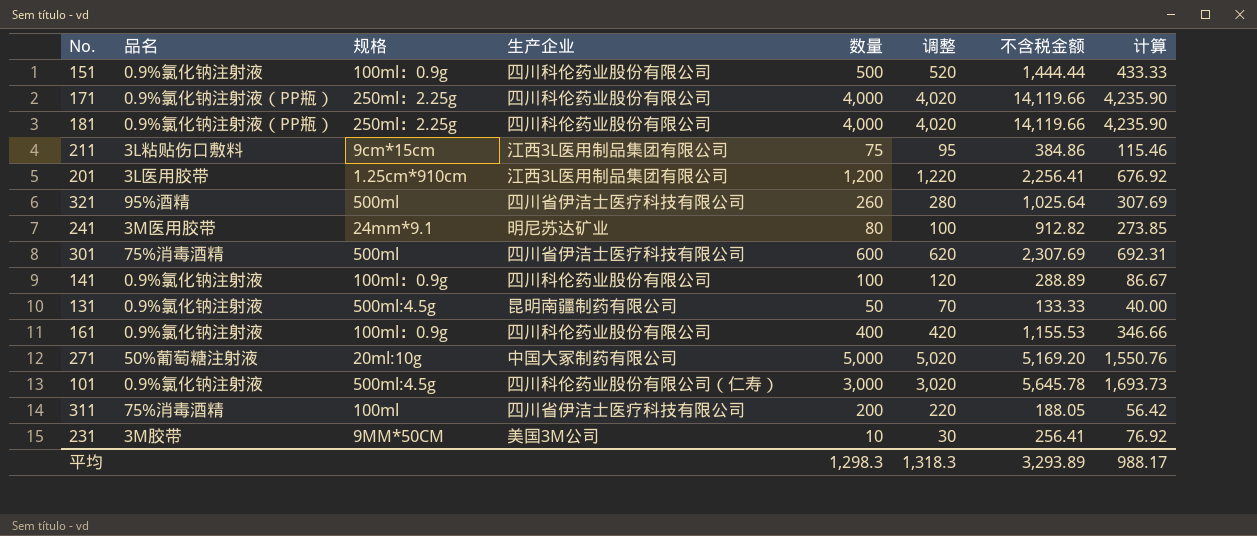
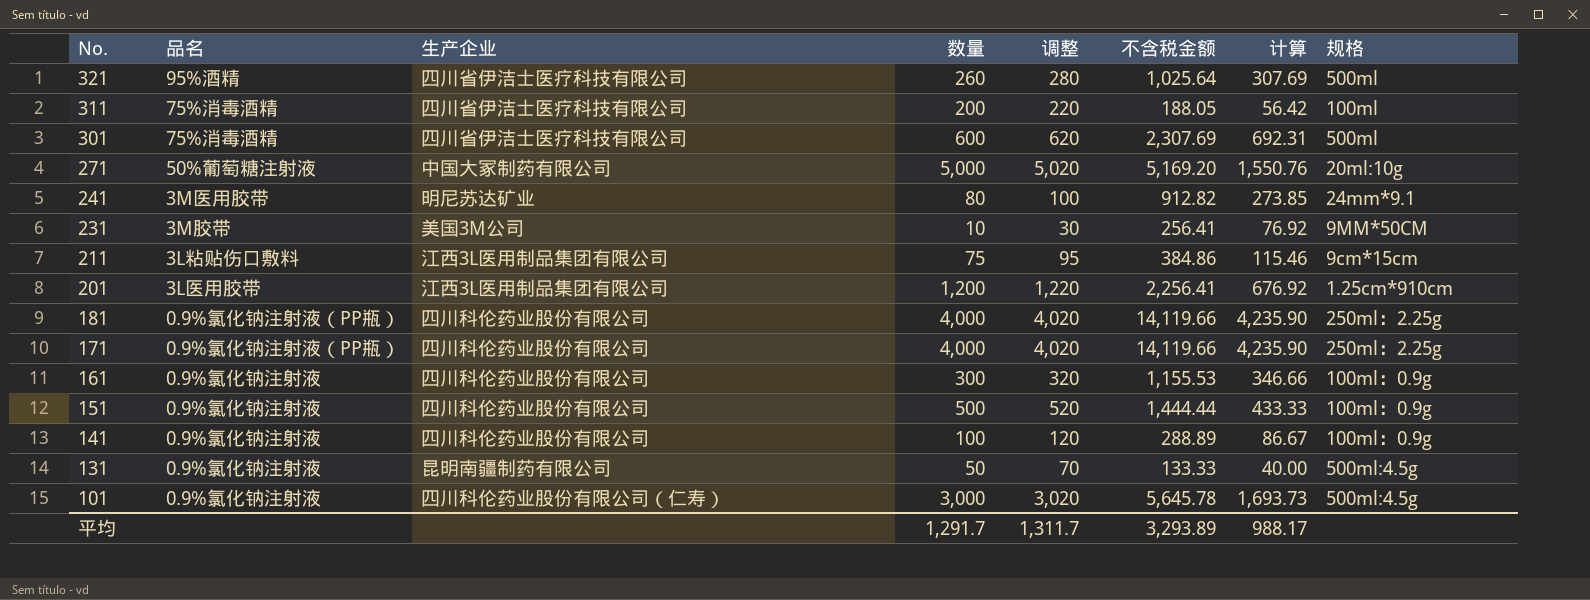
row order: none -> No. descending
column 规格 | position: 3 -> 8
161 | 数量: 400 -> 300
161 | 调整: 420 -> 320
平均 | 数量: 1,298.3 -> 1,291.7
平均 | 调整: 1,318.3 -> 1,311.7

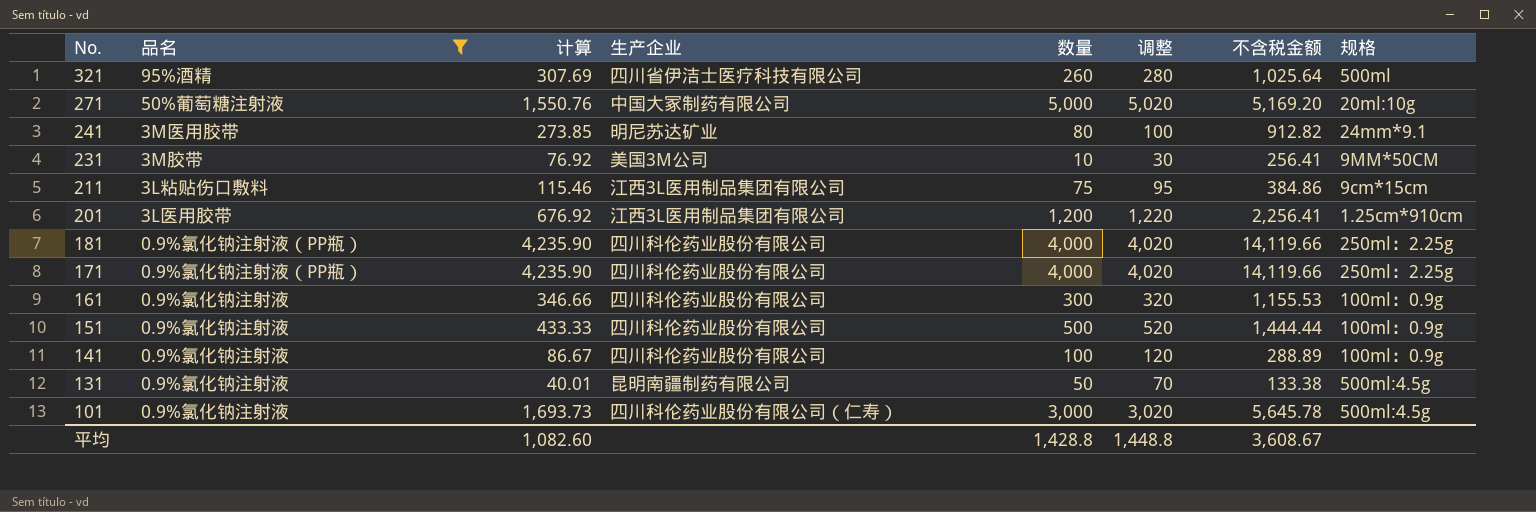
filter: none -> 品名 != 75%消毒酒精
column 计算 | position: 7 -> 3
131 | 计算: 40.00 -> 40.01
131 | 不含税金额: 133.33 -> 133.38
平均 | 计算: 988.17 -> 1,082.60
平均 | 数量: 1,291.7 -> 1,428.8
平均 | 调整: 1,311.7 -> 1,448.8
平均 | 不含税金额: 3,293.89 -> 3,608.67

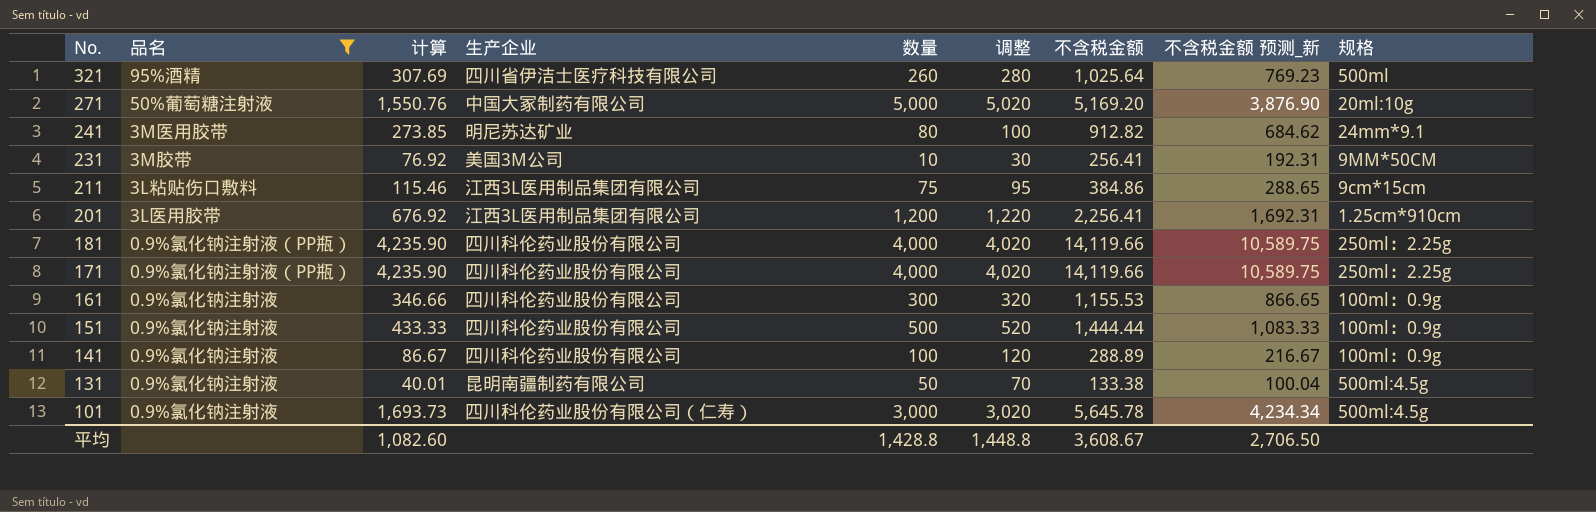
column 不含税金额 预测_新 | formula: none -> [不含税金额] * 0.75

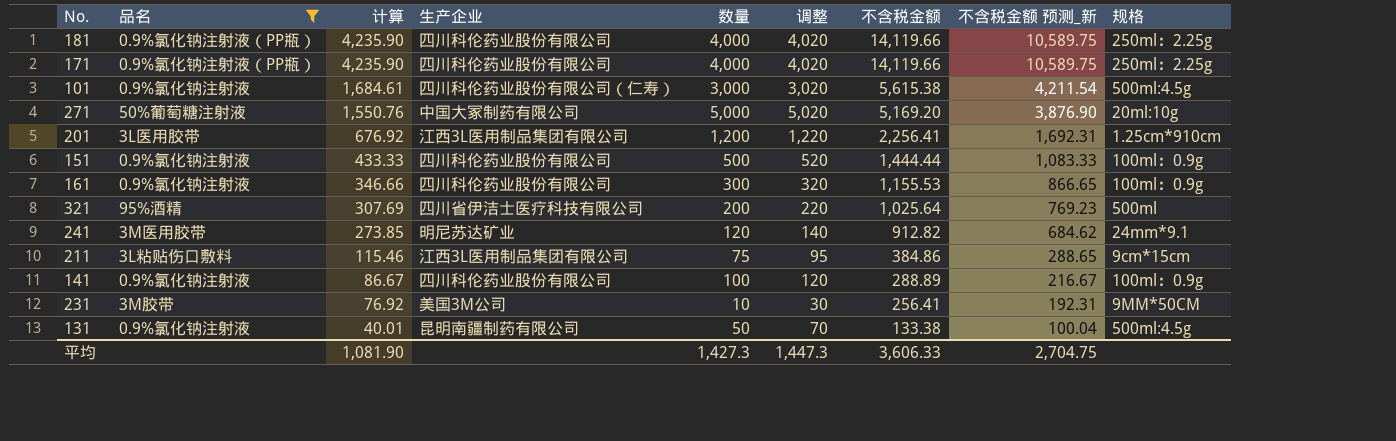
row order: No. descending -> 计算 descending
101 | 计算: 1,693.73 -> 1,684.61
101 | 不含税金额: 5,645.78 -> 5,615.38
101 | 不含税金额 预测_新: 4,234.34 -> 4,211.54
321 | 数量: 260 -> 200
321 | 调整: 280 -> 220
241 | 数量: 80 -> 120
241 | 调整: 100 -> 140
平均 | 计算: 1,082.60 -> 1,081.90
平均 | 数量: 1,428.8 -> 1,427.3
平均 | 调整: 1,448.8 -> 1,447.3
平均 | 不含税金额: 3,608.67 -> 3,606.33
平均 | 不含税金额 预测_新: 2,706.50 -> 2,704.75

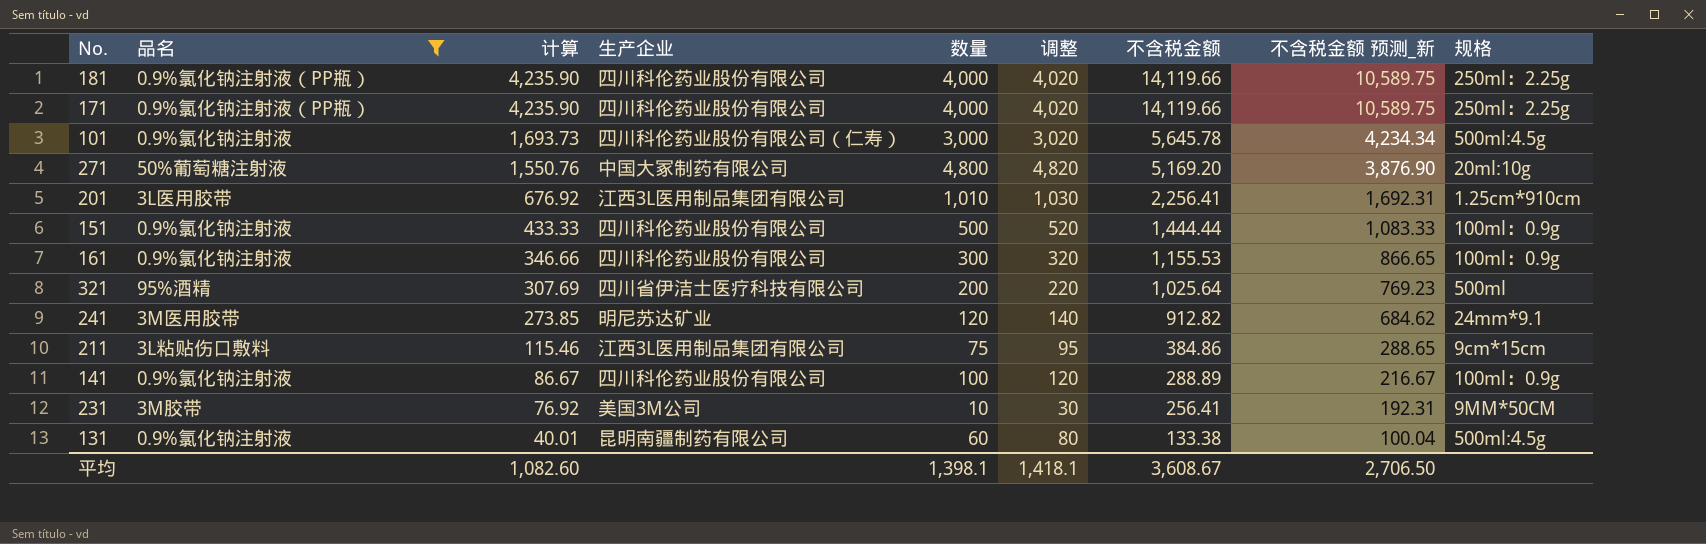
101 | 计算: 1,684.61 -> 1,693.73
101 | 不含税金额: 5,615.38 -> 5,645.78
101 | 不含税金额 预测_新: 4,211.54 -> 4,234.34
271 | 数量: 5,000 -> 4,800
271 | 调整: 5,020 -> 4,820
201 | 数量: 1,200 -> 1,010
201 | 调整: 1,220 -> 1,030
131 | 数量: 50 -> 60
131 | 调整: 70 -> 80
平均 | 计算: 1,081.90 -> 1,082.60
平均 | 数量: 1,427.3 -> 1,398.1
平均 | 调整: 1,447.3 -> 1,418.1
平均 | 不含税金额: 3,606.33 -> 3,608.67
平均 | 不含税金额 预测_新: 2,704.75 -> 2,706.50

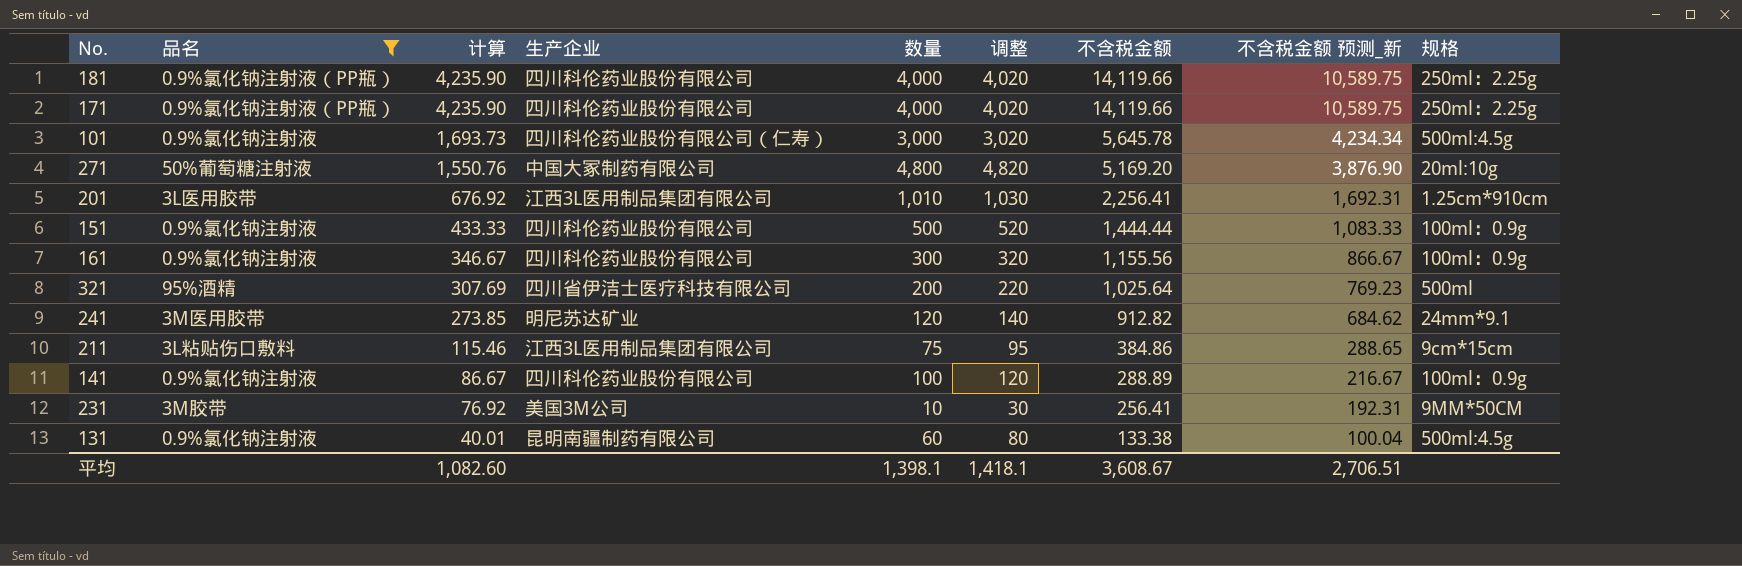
161 | 计算: 346.66 -> 346.67
161 | 不含税金额: 1,155.53 -> 1,155.56
161 | 不含税金额 预测_新: 866.65 -> 866.67
平均 | 不含税金额 预测_新: 2,706.50 -> 2,706.51

